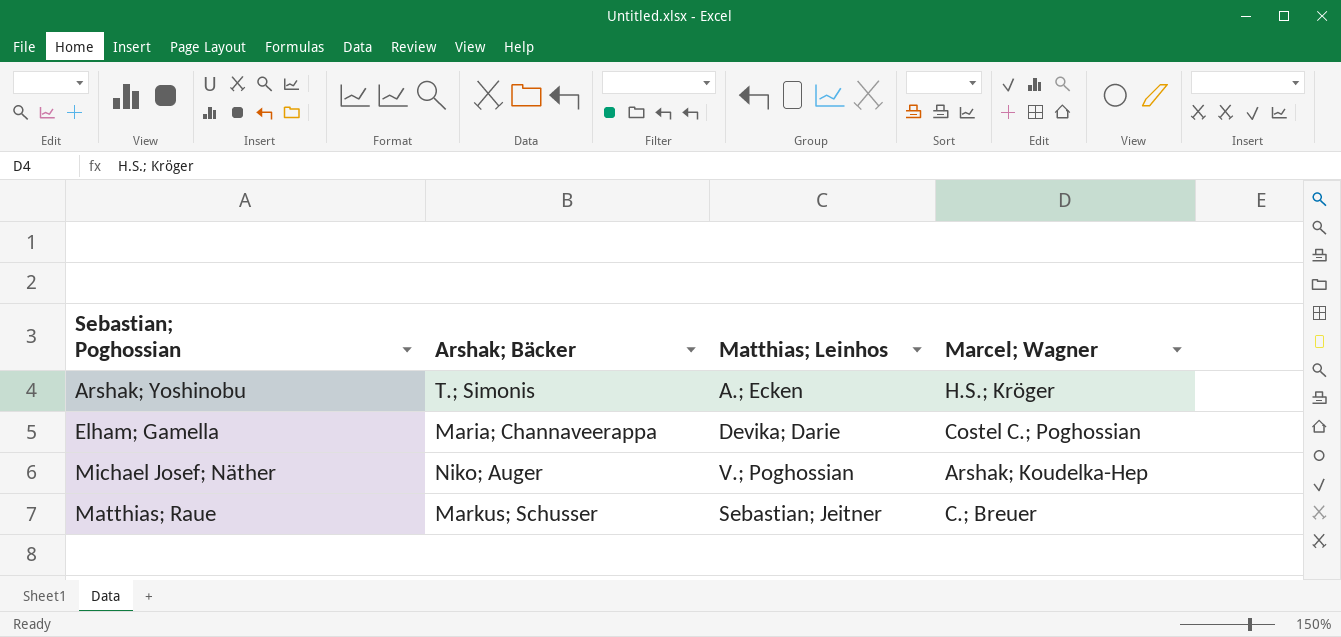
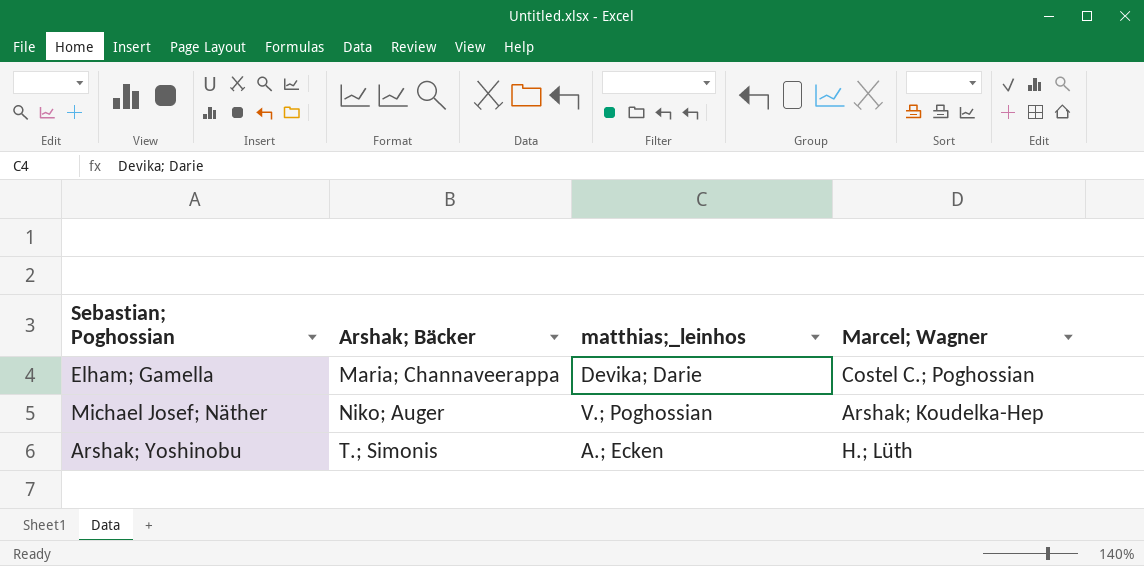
row order: none -> Arshak; Bäcker ascending
column name: Matthias; Leinhos -> matthias;_leinhos
row Matthias; Raue: Markus; Schusser | Sebastian; Jeitner | C.; Breuer -> none
Arshak; Yoshinobu | Marcel; Wagner: H.S.; Kröger -> H.; Lüth

